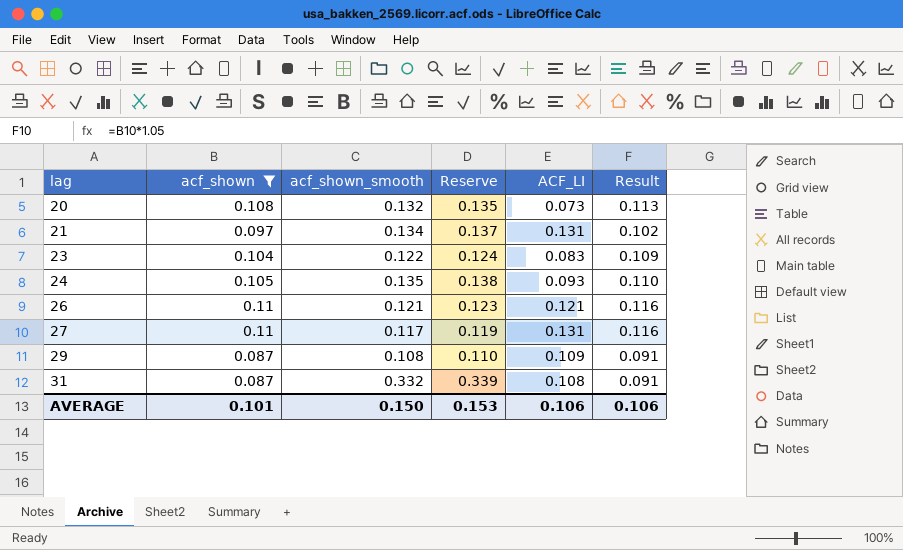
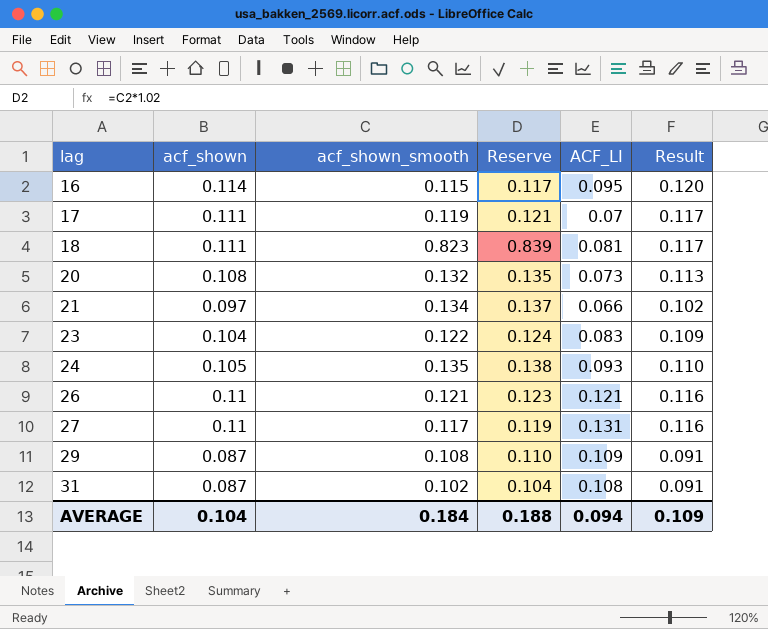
filter: acf_shown <= 0.11 -> none
21 | ACF_LI: 0.131 -> 0.066
31 | acf_shown_smooth: 0.332 -> 0.102
31 | Reserve: 0.339 -> 0.104
AVERAGE | acf_shown: 0.101 -> 0.104
AVERAGE | acf_shown_smooth: 0.150 -> 0.184
AVERAGE | Reserve: 0.153 -> 0.188
AVERAGE | ACF_LI: 0.106 -> 0.094
AVERAGE | Result: 0.106 -> 0.109

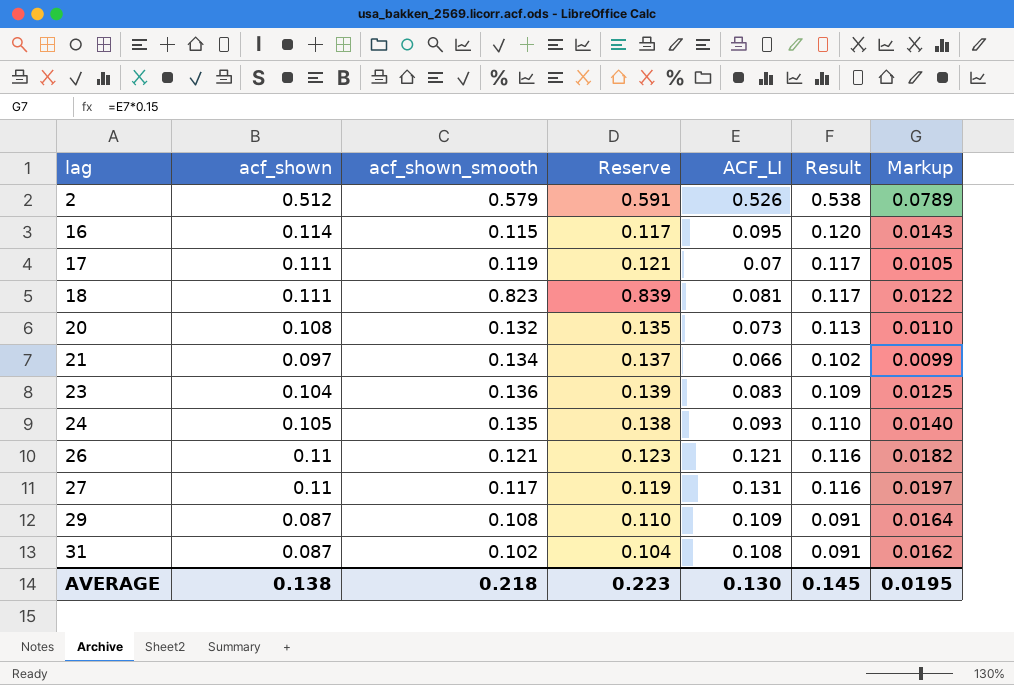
column Markup | formula: none -> [ACF_LI] * 0.15
row 2: none -> 0.512 | 0.579 | 0.591 | 0.526 | 0.538 | 0.0789
23 | acf_shown_smooth: 0.122 -> 0.136
23 | Reserve: 0.124 -> 0.139
AVERAGE | acf_shown: 0.104 -> 0.138
AVERAGE | acf_shown_smooth: 0.184 -> 0.218
AVERAGE | Reserve: 0.188 -> 0.223
AVERAGE | ACF_LI: 0.094 -> 0.130
AVERAGE | Result: 0.109 -> 0.145

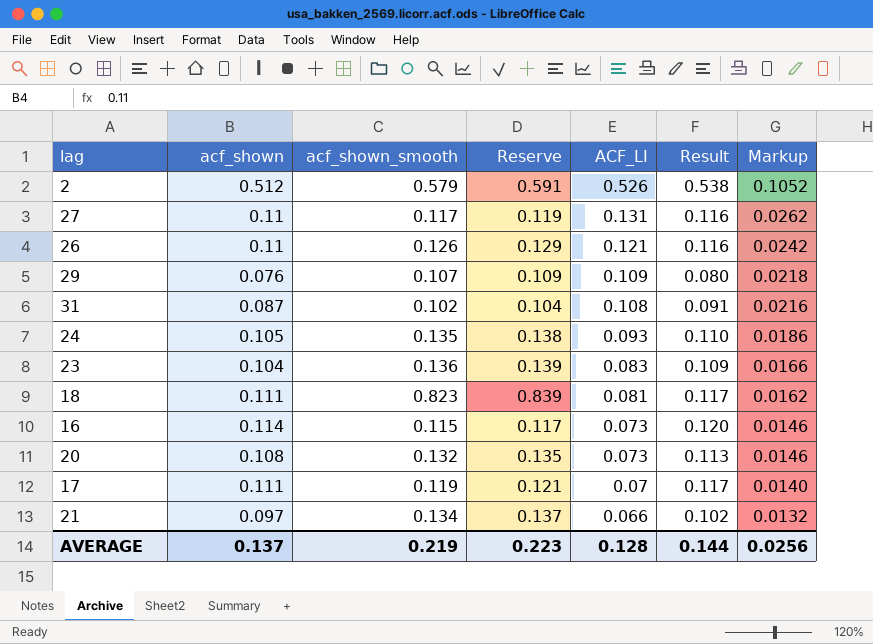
row order: lag ascending -> ACF_LI descending
column Markup | formula: [ACF_LI] * 0.15 -> [ACF_LI] * 0.2
26 | acf_shown_smooth: 0.121 -> 0.126
26 | Reserve: 0.123 -> 0.129
29 | acf_shown: 0.087 -> 0.076
29 | acf_shown_smooth: 0.108 -> 0.107
29 | Reserve: 0.110 -> 0.109
29 | Result: 0.091 -> 0.080
16 | ACF_LI: 0.095 -> 0.073
AVERAGE | acf_shown: 0.138 -> 0.137
AVERAGE | acf_shown_smooth: 0.218 -> 0.219
AVERAGE | ACF_LI: 0.130 -> 0.128
AVERAGE | Result: 0.145 -> 0.144
AVERAGE | Markup: 0.0195 -> 0.0256

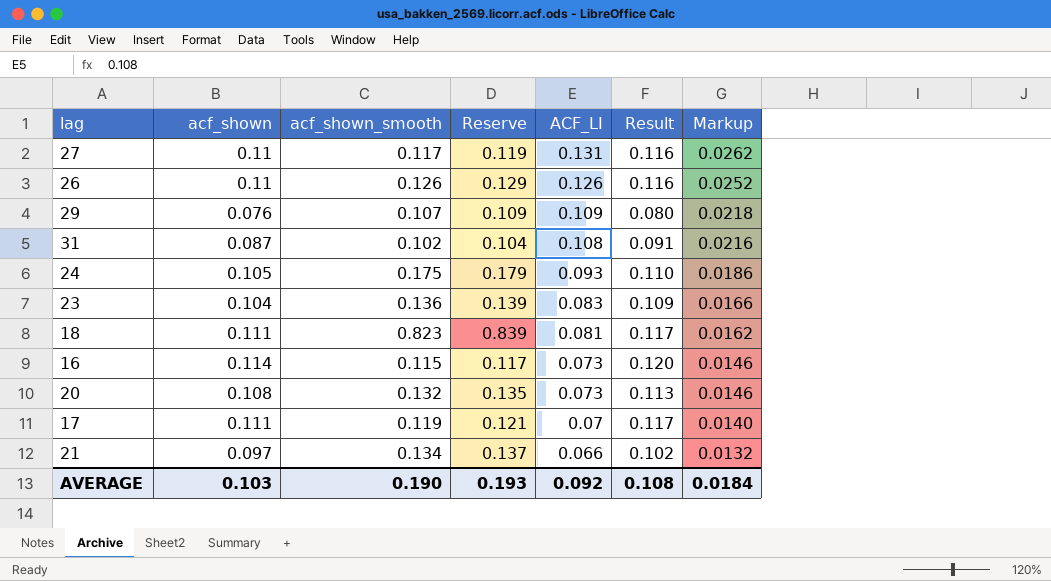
row 2: 0.512 | 0.579 | 0.591 | 0.526 | 0.538 | 0.1052 -> none
26 | ACF_LI: 0.121 -> 0.126
26 | Markup: 0.0242 -> 0.0252
24 | acf_shown_smooth: 0.135 -> 0.175
24 | Reserve: 0.138 -> 0.179
AVERAGE | acf_shown: 0.137 -> 0.103
AVERAGE | acf_shown_smooth: 0.219 -> 0.190
AVERAGE | Reserve: 0.223 -> 0.193
AVERAGE | ACF_LI: 0.128 -> 0.092
AVERAGE | Result: 0.144 -> 0.108
AVERAGE | Markup: 0.0256 -> 0.0184

